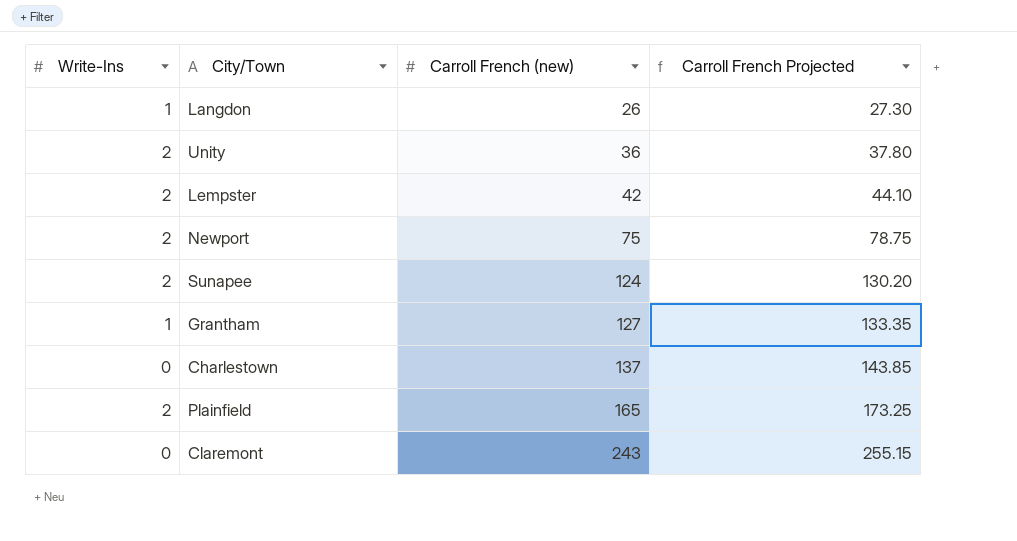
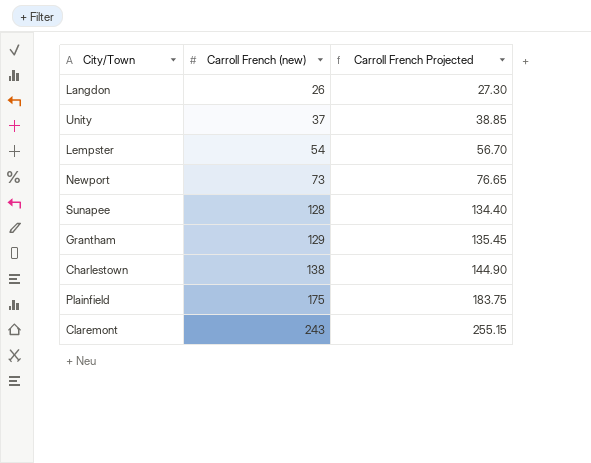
column Write-Ins | position: 1 -> none
Unity | Carroll French (new): 36 -> 37
Unity | Carroll French Projected: 37.80 -> 38.85
Lempster | Carroll French (new): 42 -> 54
Lempster | Carroll French Projected: 44.10 -> 56.70
Newport | Carroll French (new): 75 -> 73
Newport | Carroll French Projected: 78.75 -> 76.65
Sunapee | Carroll French (new): 124 -> 128
Sunapee | Carroll French Projected: 130.20 -> 134.40
Grantham | Carroll French (new): 127 -> 129
Grantham | Carroll French Projected: 133.35 -> 135.45
Charlestown | Carroll French (new): 137 -> 138
Charlestown | Carroll French Projected: 143.85 -> 144.90
Plainfield | Carroll French (new): 165 -> 175
Plainfield | Carroll French Projected: 173.25 -> 183.75

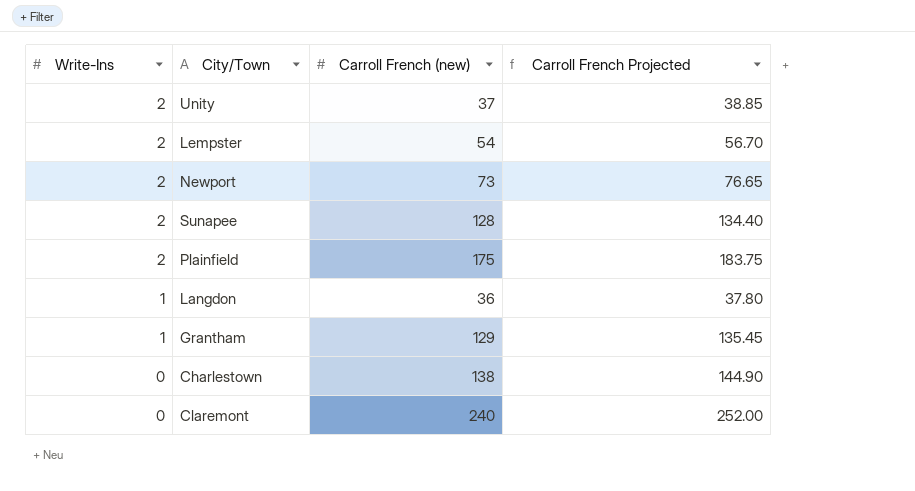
row order: Carroll French (new) ascending -> Write-Ins descending
column Write-Ins | position: none -> 1
Langdon | Carroll French (new): 26 -> 36
Langdon | Carroll French Projected: 27.30 -> 37.80
Claremont | Carroll French (new): 243 -> 240
Claremont | Carroll French Projected: 255.15 -> 252.00

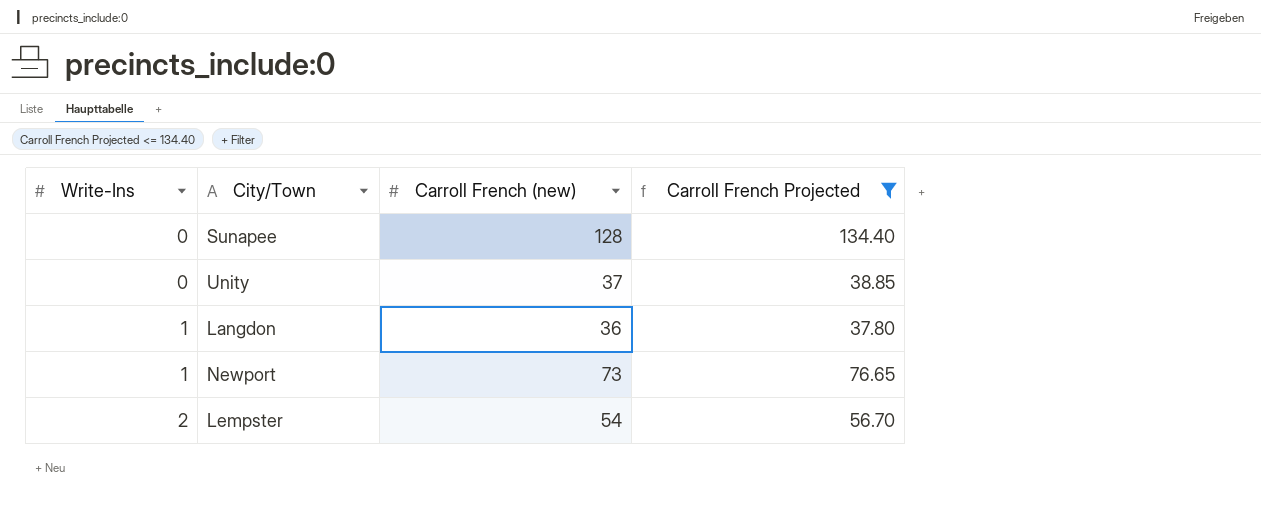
filter: none -> Carroll French Projected <= 134.40
row order: Write-Ins descending -> Write-Ins ascending
Sunapee | Write-Ins: 2 -> 0
Unity | Write-Ins: 2 -> 0
Newport | Write-Ins: 2 -> 1

